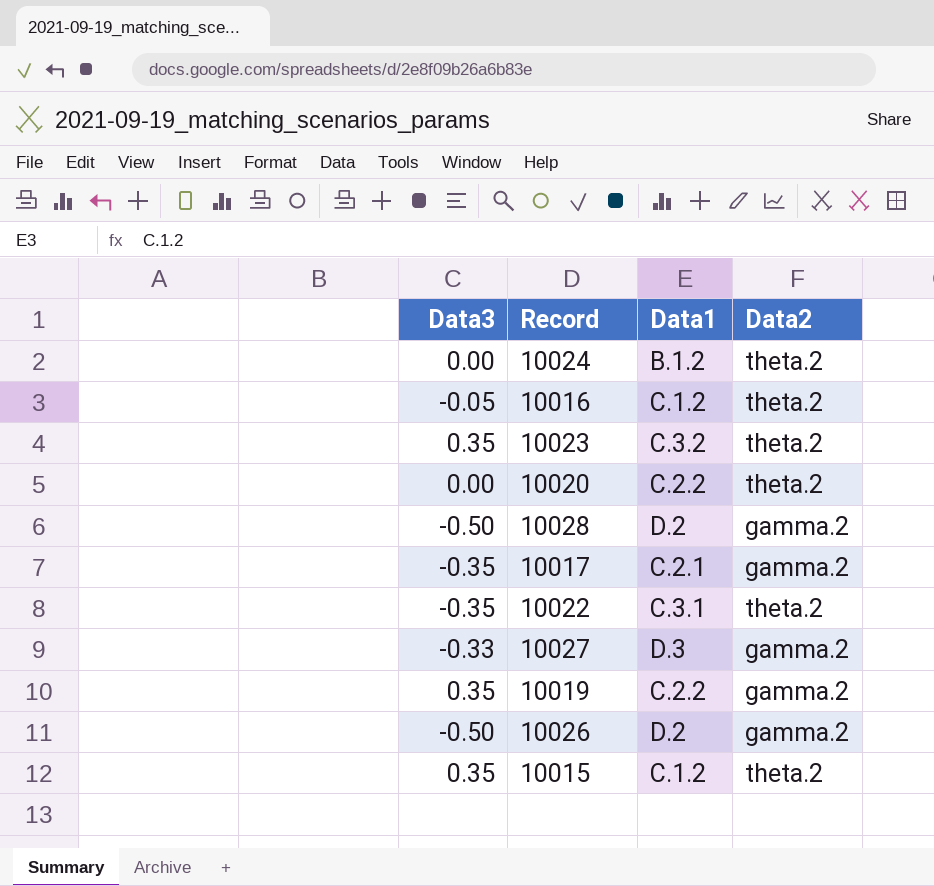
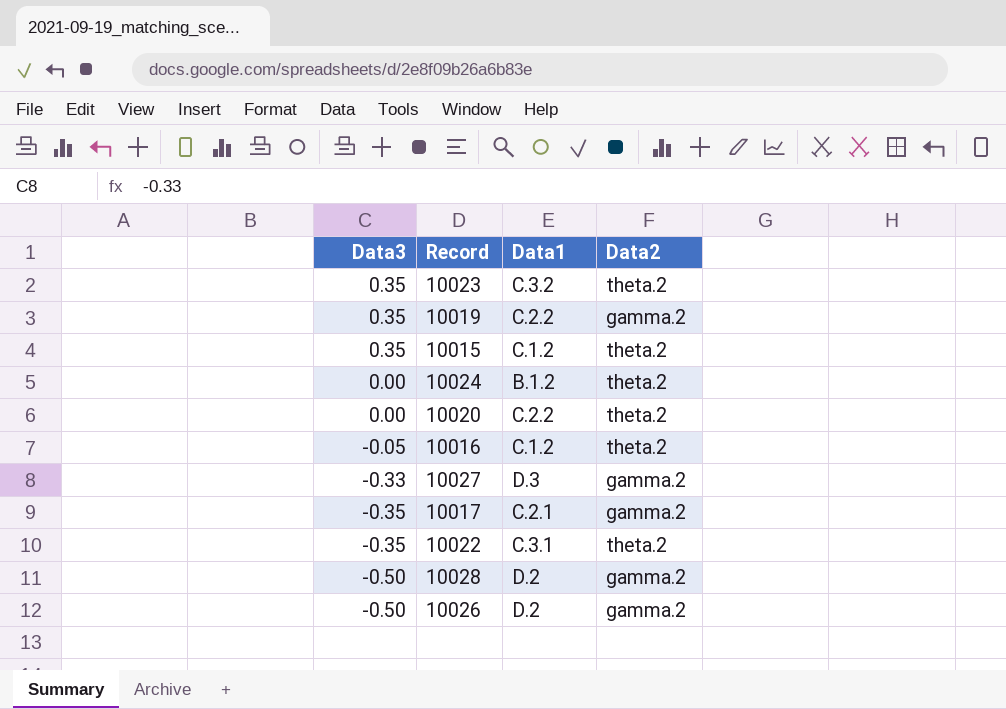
row order: none -> Data3 descending

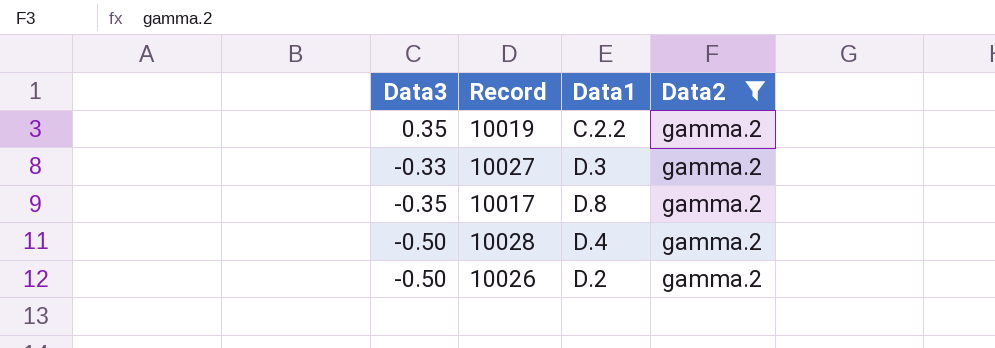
filter: none -> Data2 = gamma.2
10017 | Data1: C.2.1 -> D.8
10028 | Data1: D.2 -> D.4

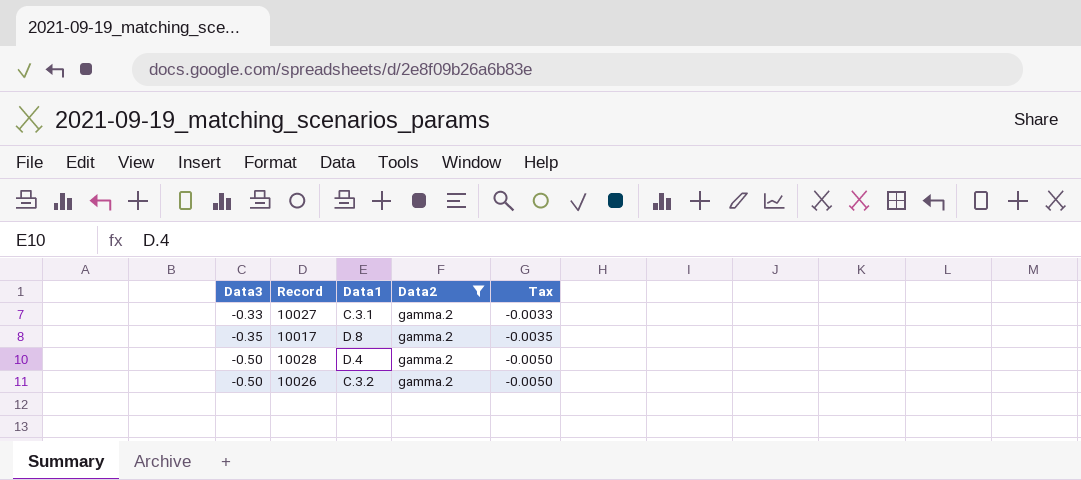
column Tax | formula: none -> [Data3] * 0.01
row 10019: 0.35 | C.2.2 | gamma.2 -> none
10027 | Data1: D.3 -> C.3.1
10026 | Data1: D.2 -> C.3.2

